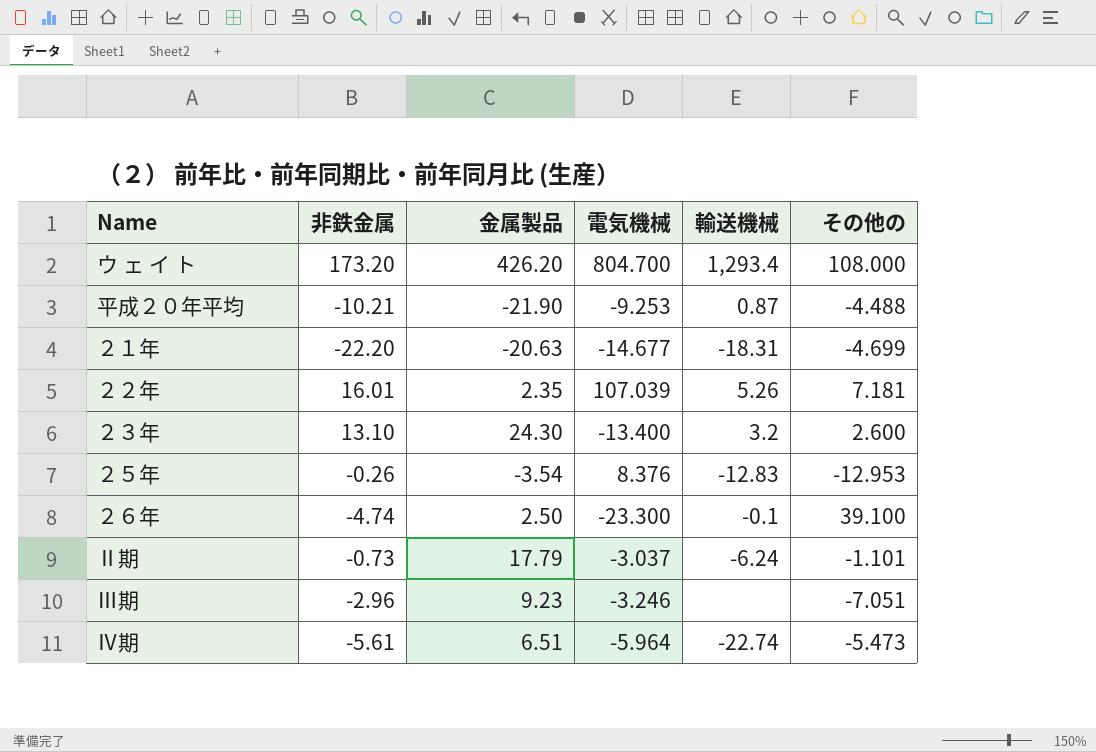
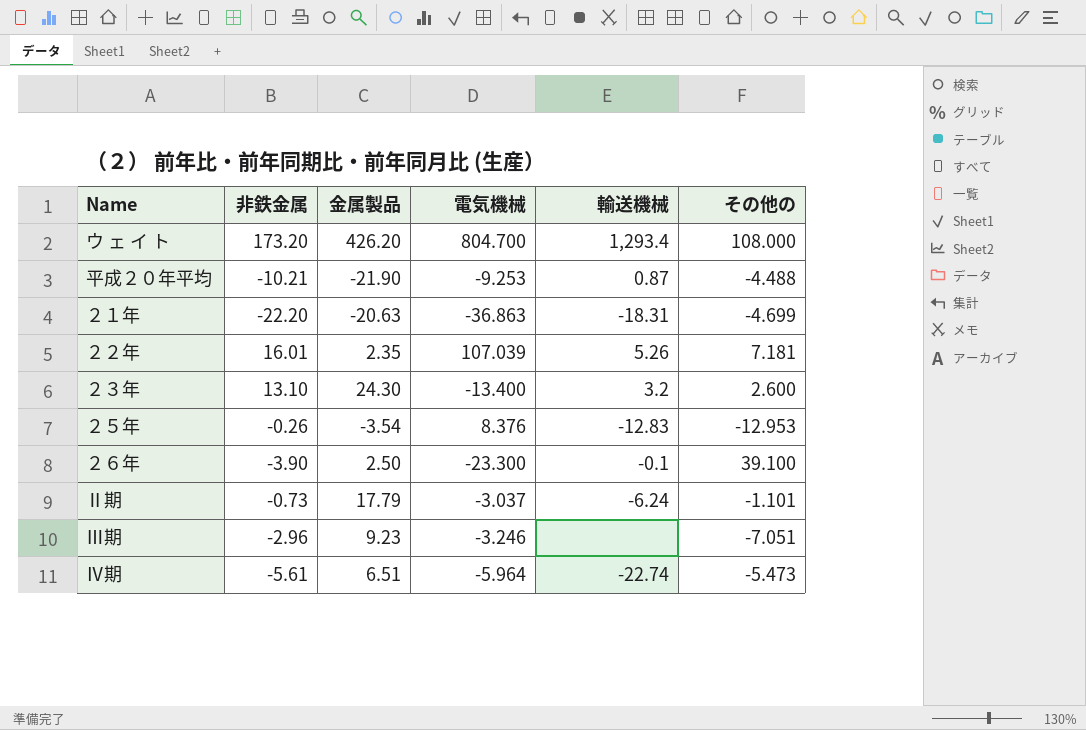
２１年 | 電気機械: -14.677 -> -36.863
２６年 | 非鉄金属: -4.74 -> -3.90

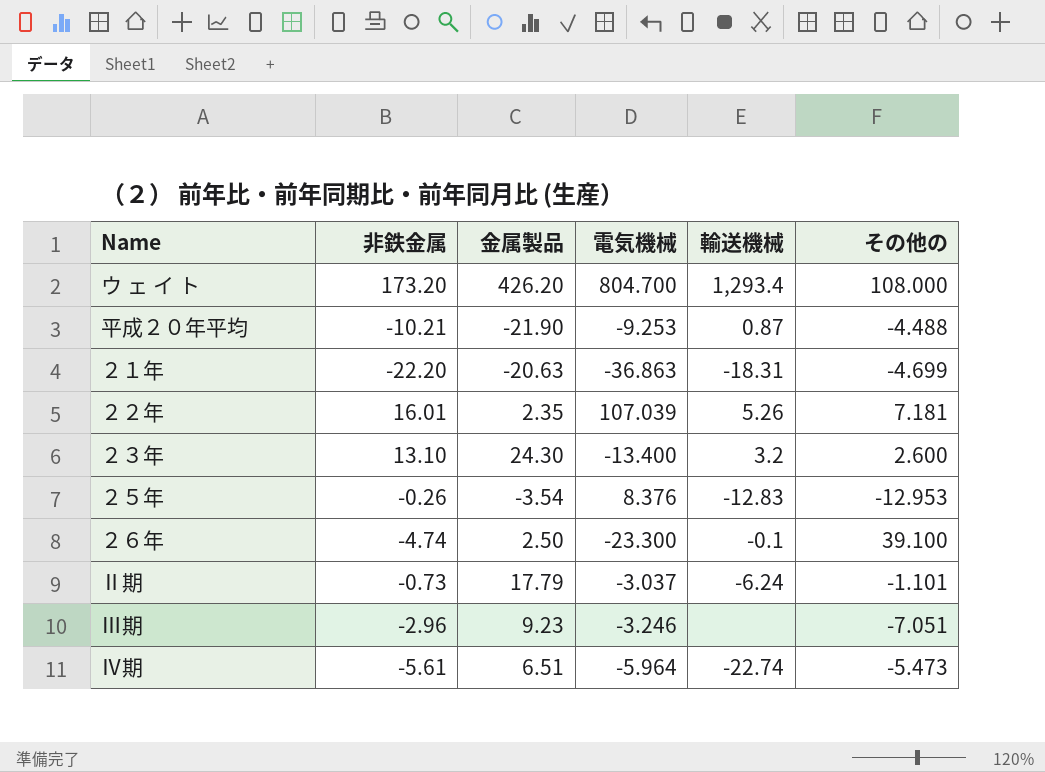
２６年 | 非鉄金属: -3.90 -> -4.74

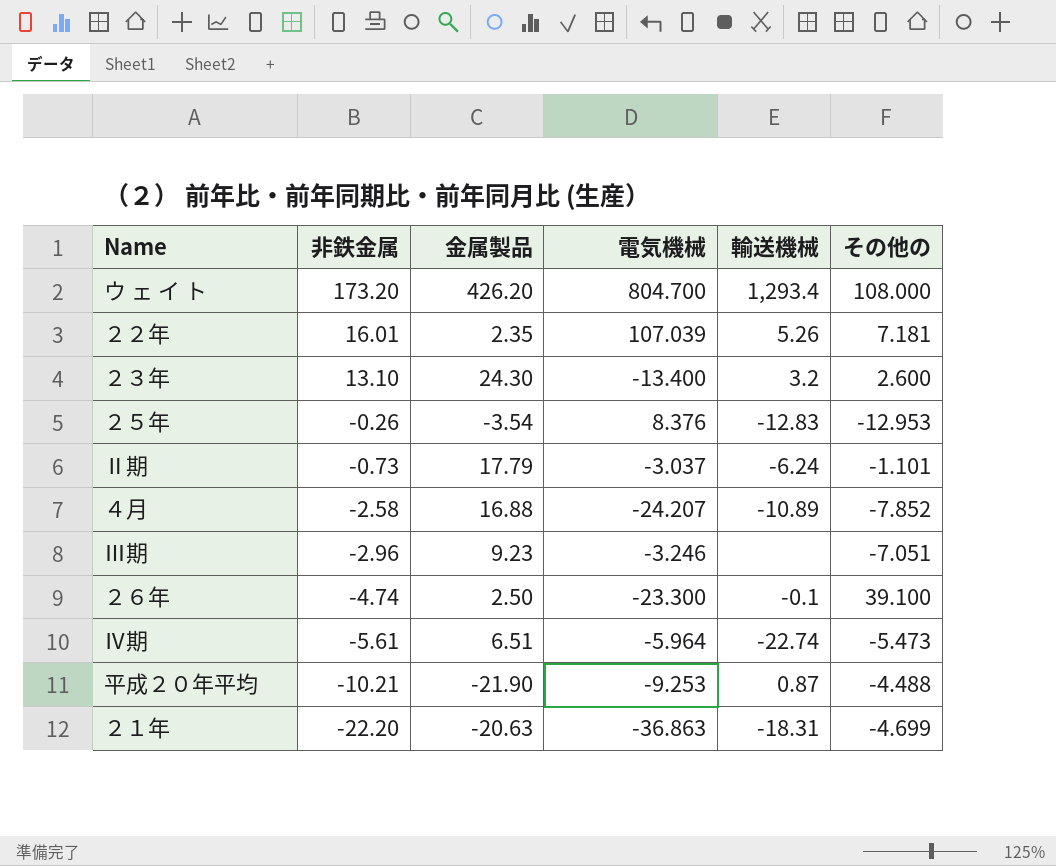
row order: none -> 非鉄金属 descending
row ４月: none -> -2.58 | 16.88 | -24.207 | -10.89 | -7.852

